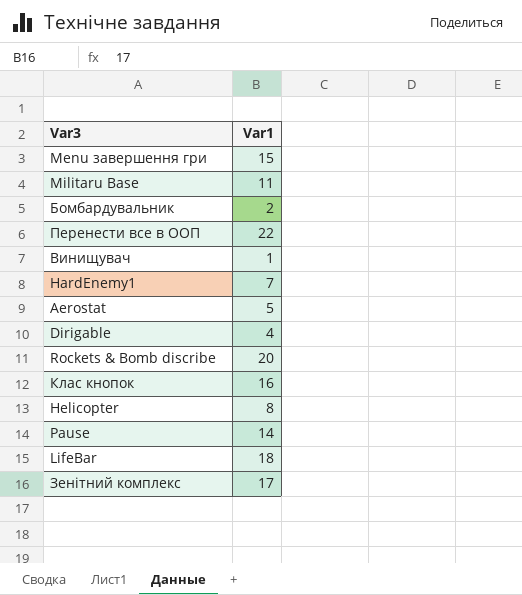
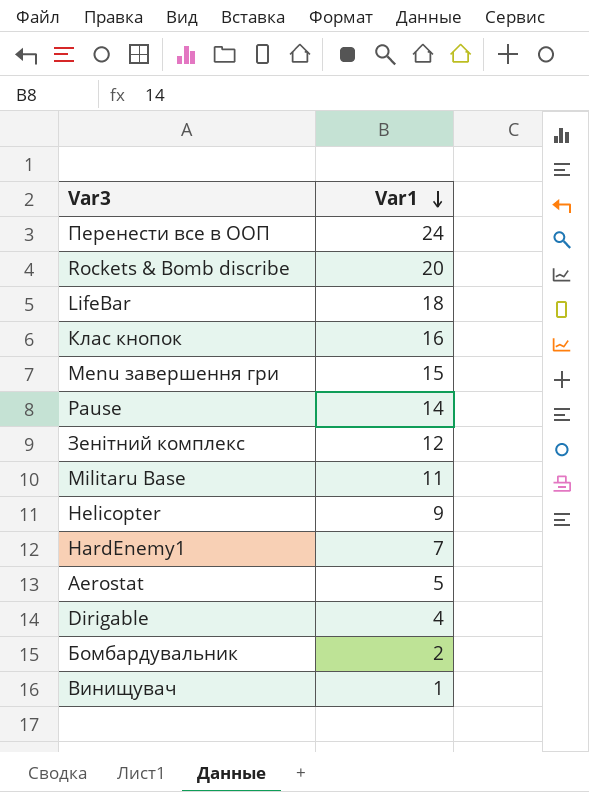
row order: none -> Var1 descending
Перенести все в ООП | Var1: 22 -> 24
Зенітний комплекс | Var1: 17 -> 12
Helicopter | Var1: 8 -> 9

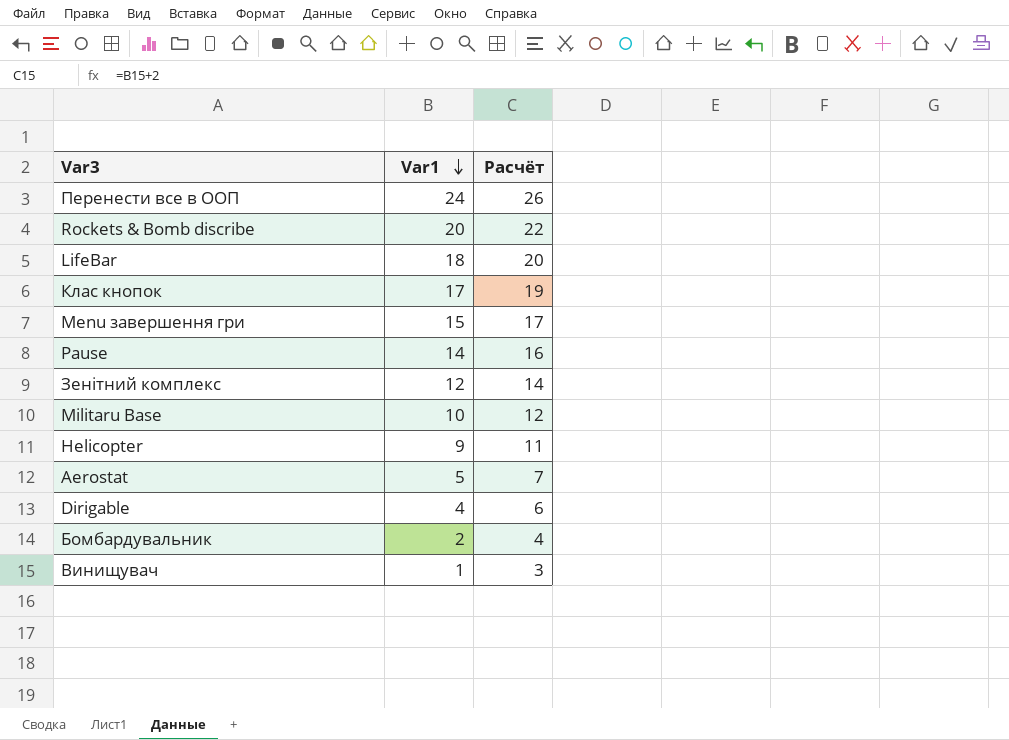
column Расчёт | formula: none -> [Var1] + 2
row HardEnemy1: 7 -> none
Клас кнопок | Var1: 16 -> 17
Militaru Base | Var1: 11 -> 10

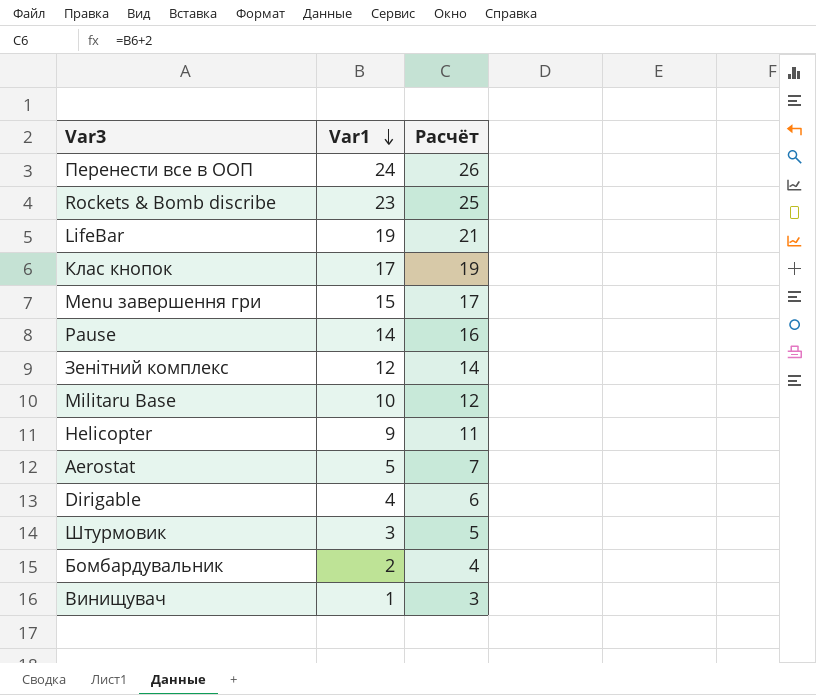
Rockets & Bomb discribe | Var1: 20 -> 23
Rockets & Bomb discribe | Расчёт: 22 -> 25
LifeBar | Var1: 18 -> 19
LifeBar | Расчёт: 20 -> 21
row Штурмовик: none -> 3 | 5

